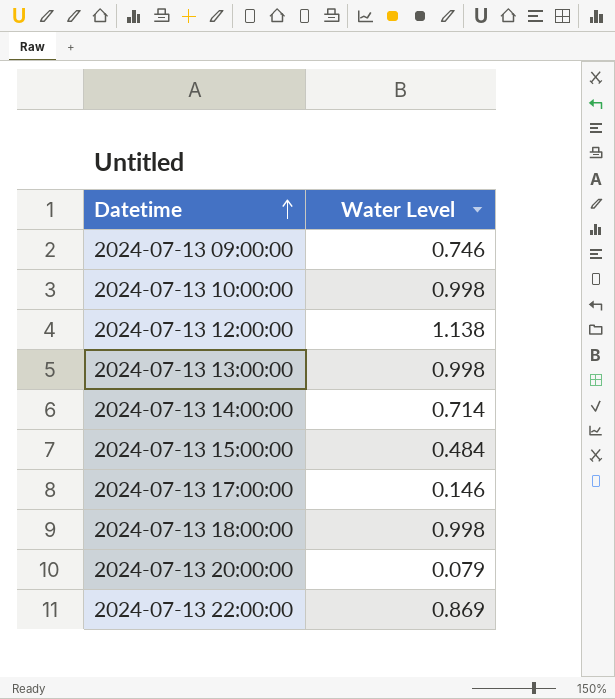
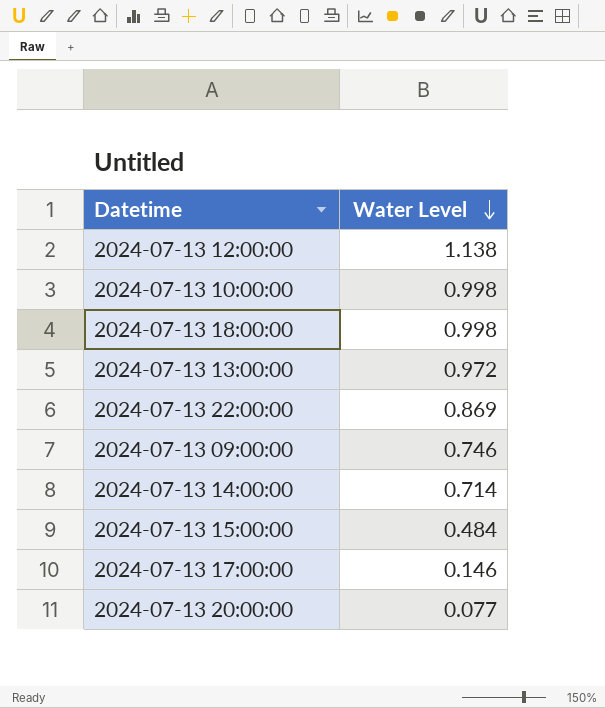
row order: Datetime ascending -> Water Level descending
2024-07-13 13:00:00 | Water Level: 0.998 -> 0.972
2024-07-13 20:00:00 | Water Level: 0.079 -> 0.077

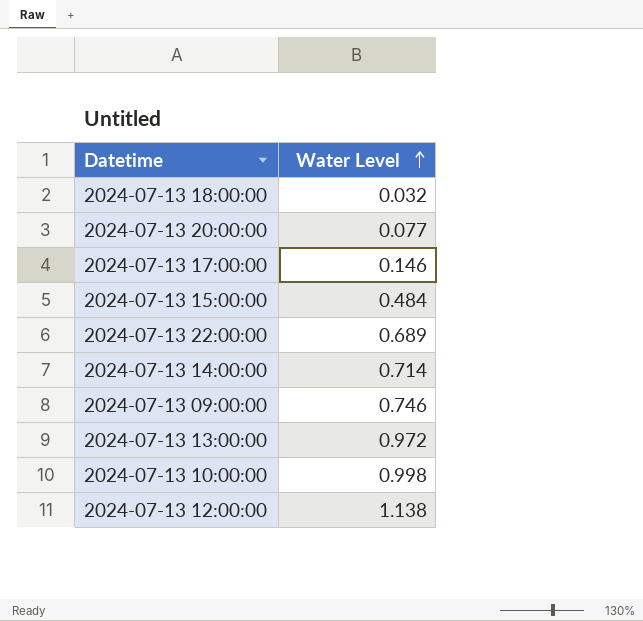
row order: Water Level descending -> Water Level ascending
2024-07-13 18:00:00 | Water Level: 0.998 -> 0.032
2024-07-13 22:00:00 | Water Level: 0.869 -> 0.689

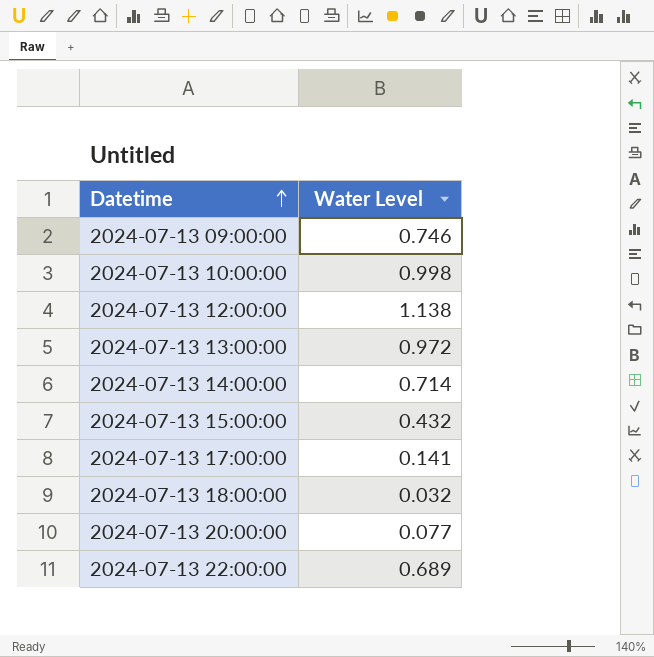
row order: Water Level ascending -> Datetime ascending
2024-07-13 15:00:00 | Water Level: 0.484 -> 0.432
2024-07-13 17:00:00 | Water Level: 0.146 -> 0.141

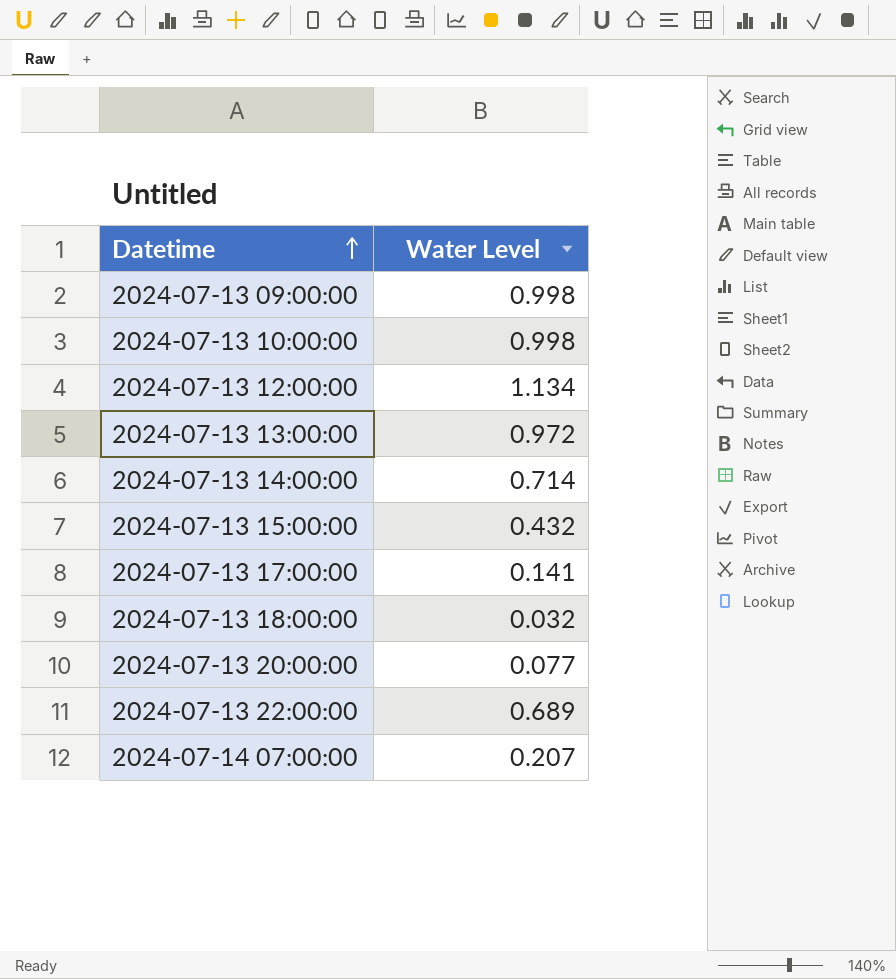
2024-07-13 09:00:00 | Water Level: 0.746 -> 0.998
2024-07-13 12:00:00 | Water Level: 1.138 -> 1.134
row 2024-07-14 07:00:00: none -> 0.207

